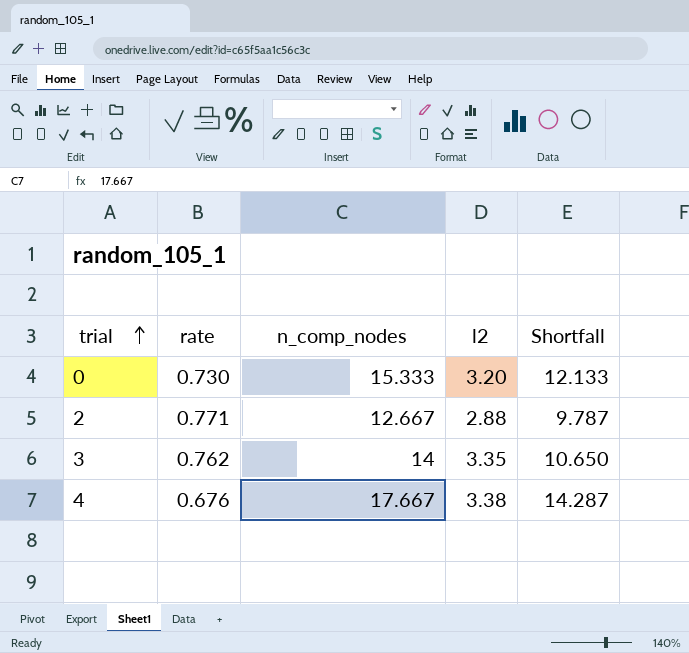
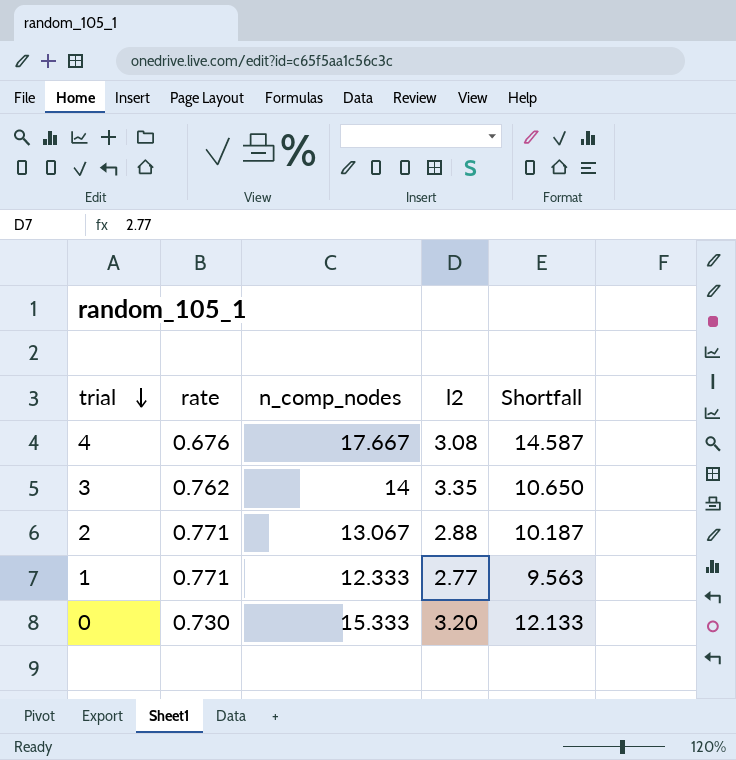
row order: trial ascending -> trial descending
4 | l2: 3.38 -> 3.08
4 | Shortfall: 14.287 -> 14.587
2 | n_comp_nodes: 12.667 -> 13.067
2 | Shortfall: 9.787 -> 10.187
row 1: none -> 0.771 | 12.333 | 2.77 | 9.563

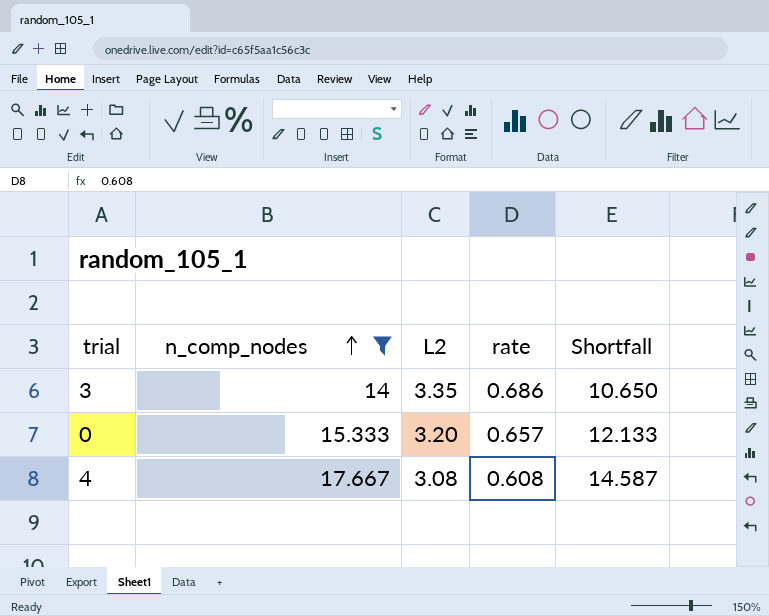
filter: none -> n_comp_nodes >= 14
row order: trial descending -> n_comp_nodes ascending
column name: l2 -> L2
column rate | position: 2 -> 4
3 | rate: 0.762 -> 0.686
0 | rate: 0.730 -> 0.657
4 | rate: 0.676 -> 0.608

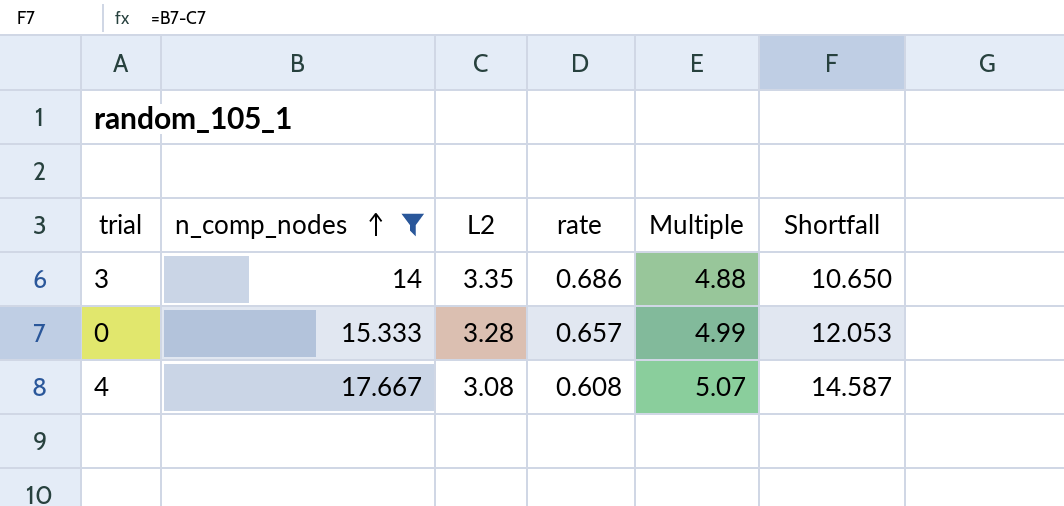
column Multiple | formula: none -> [L2] / [rate]
0 | L2: 3.20 -> 3.28
0 | Shortfall: 12.133 -> 12.053

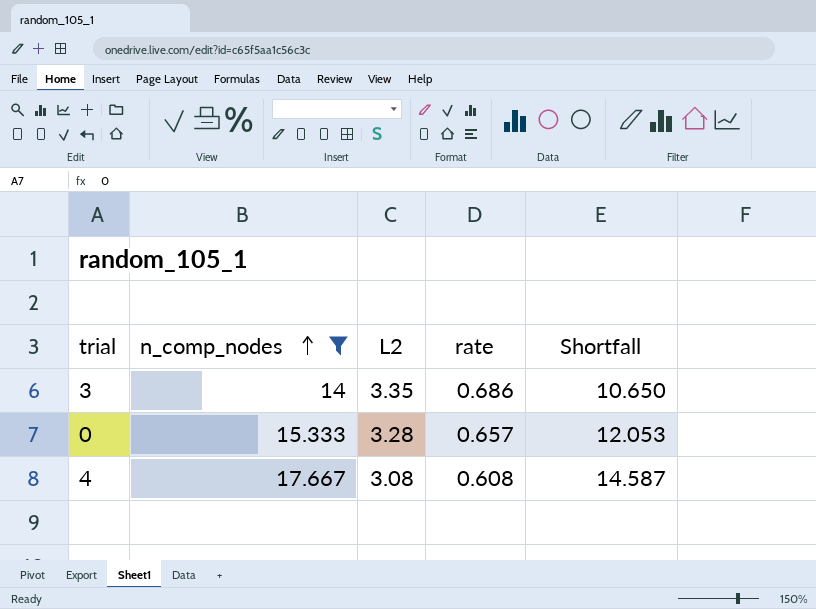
column Multiple | formula: [L2] / [rate] -> none

